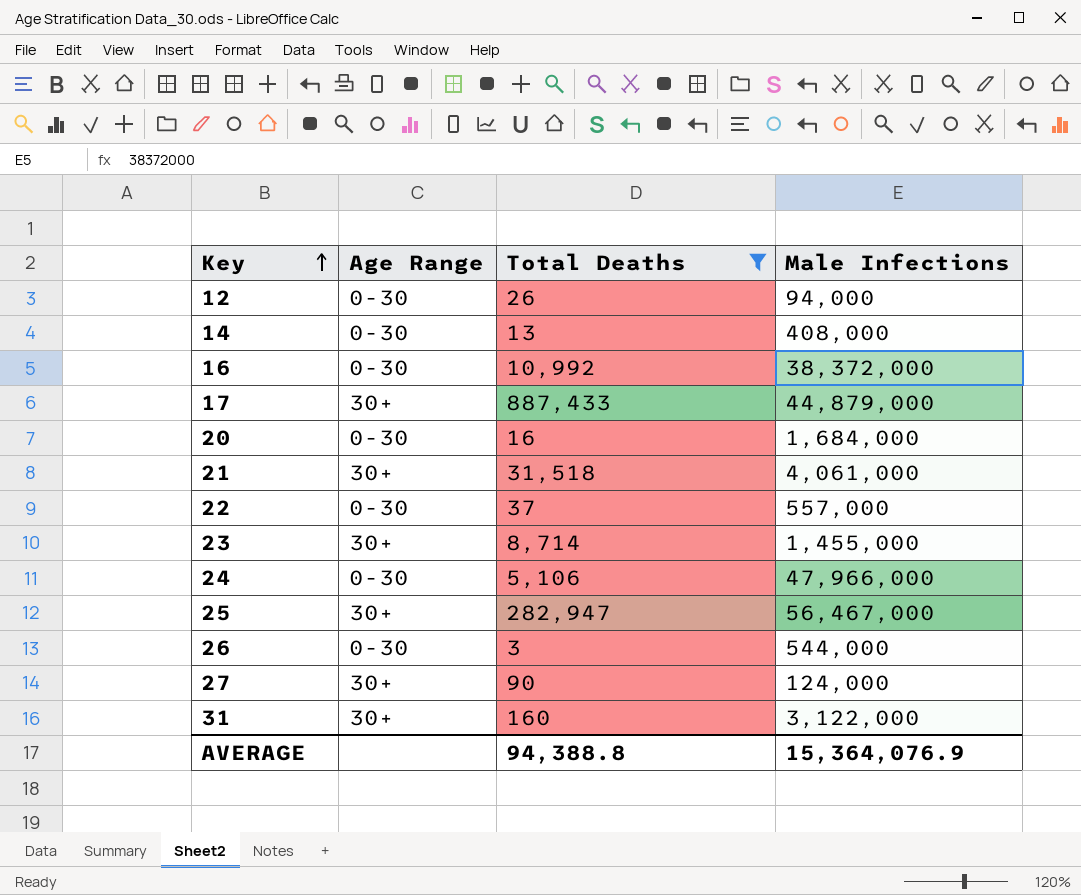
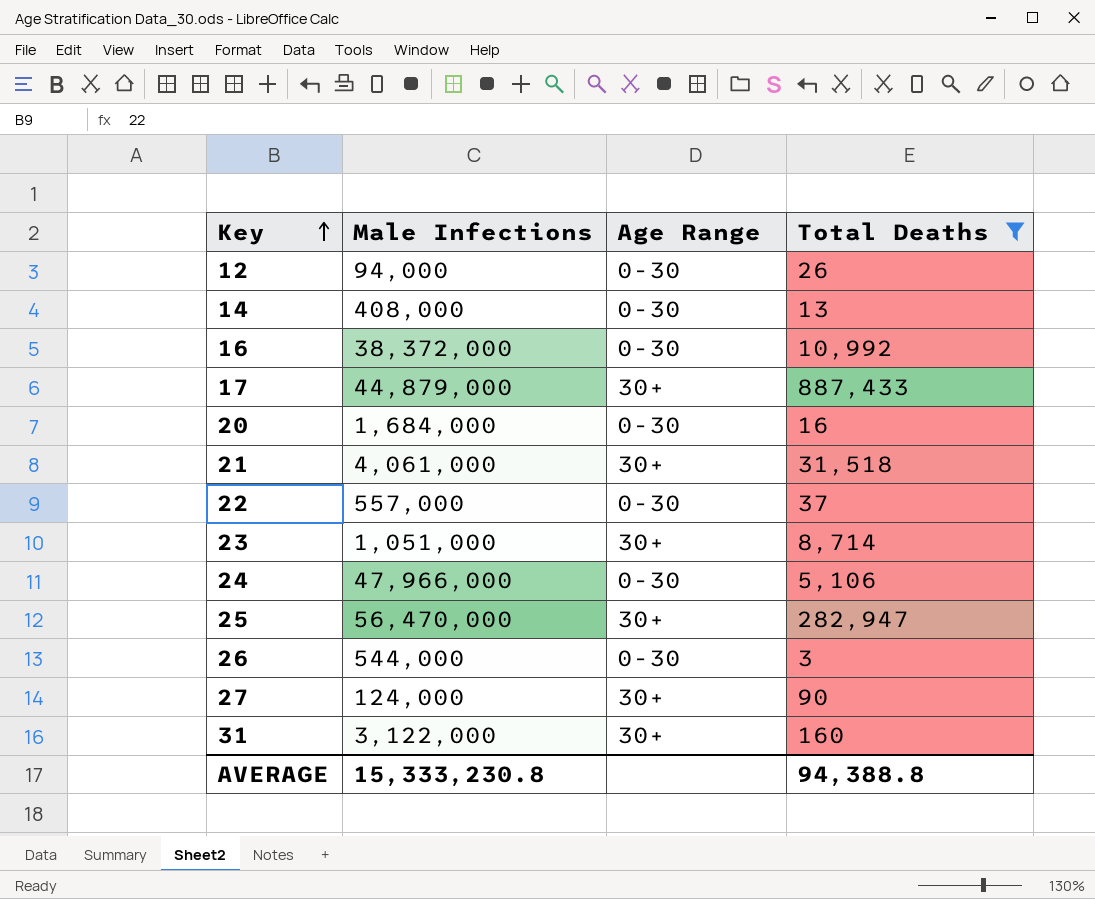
column Male Infections | position: 4 -> 2
23 | Male Infections: 1,455,000 -> 1,051,000
25 | Male Infections: 56,467,000 -> 56,470,000
AVERAGE | Male Infections: 15,364,076.9 -> 15,333,230.8

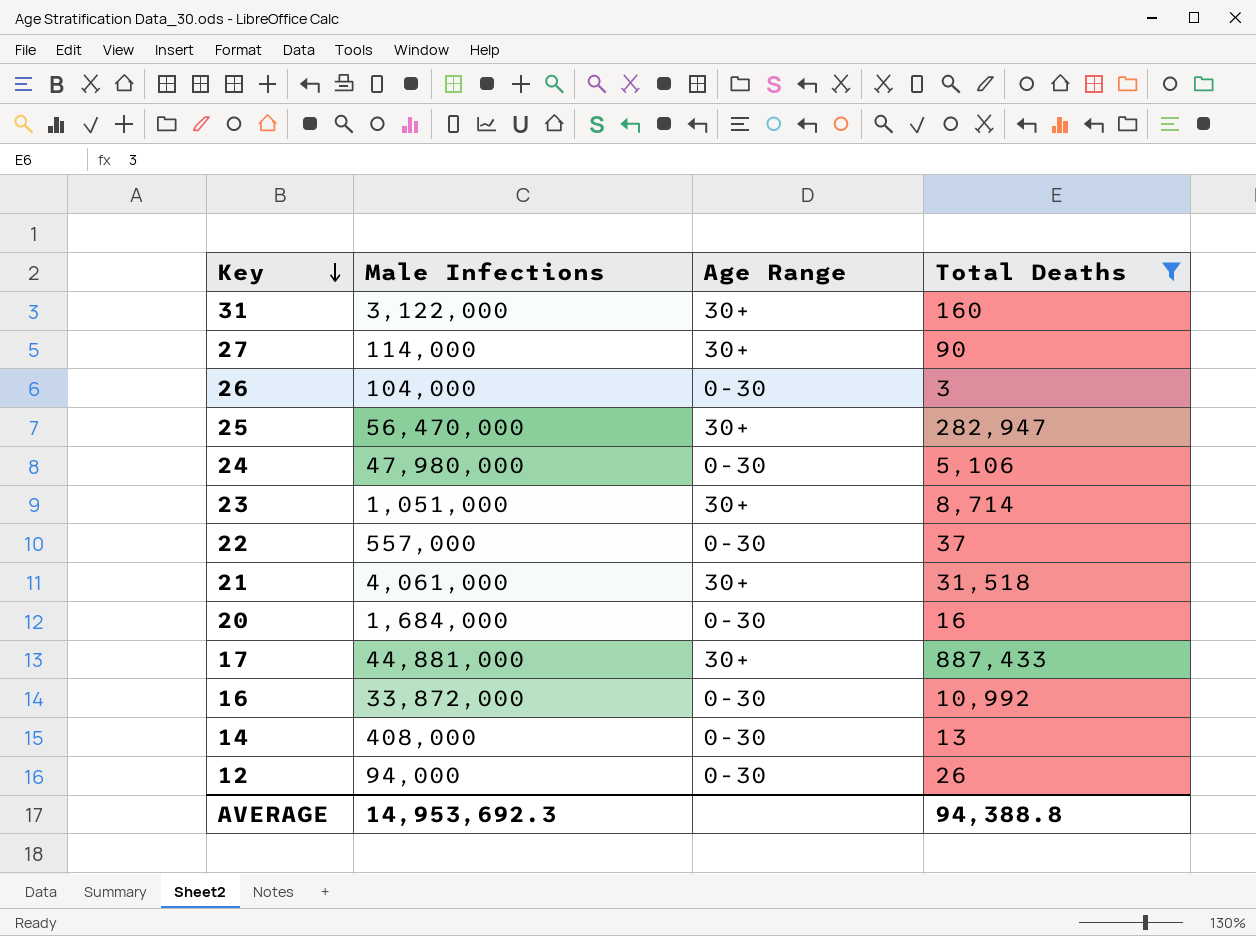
row order: Key ascending -> Key descending
27 | Male Infections: 124,000 -> 114,000
26 | Male Infections: 544,000 -> 104,000
24 | Male Infections: 47,966,000 -> 47,980,000
17 | Male Infections: 44,879,000 -> 44,881,000
16 | Male Infections: 38,372,000 -> 33,872,000
AVERAGE | Male Infections: 15,333,230.8 -> 14,953,692.3

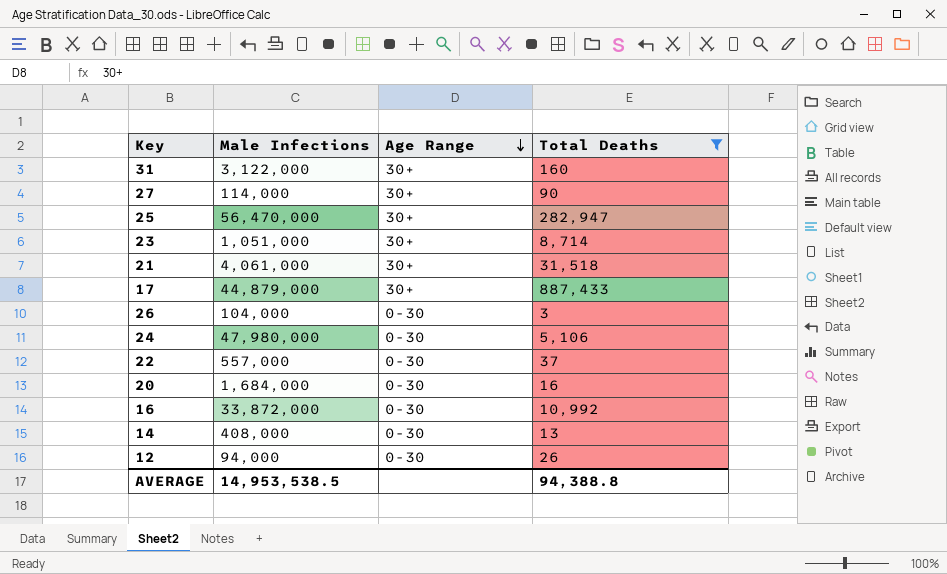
row order: Key descending -> Age Range descending
17 | Male Infections: 44,881,000 -> 44,879,000
AVERAGE | Male Infections: 14,953,692.3 -> 14,953,538.5

